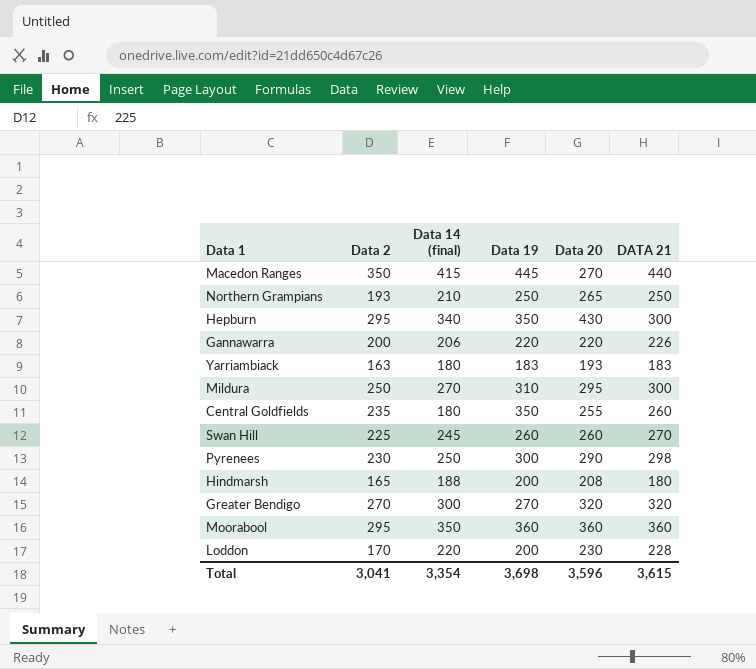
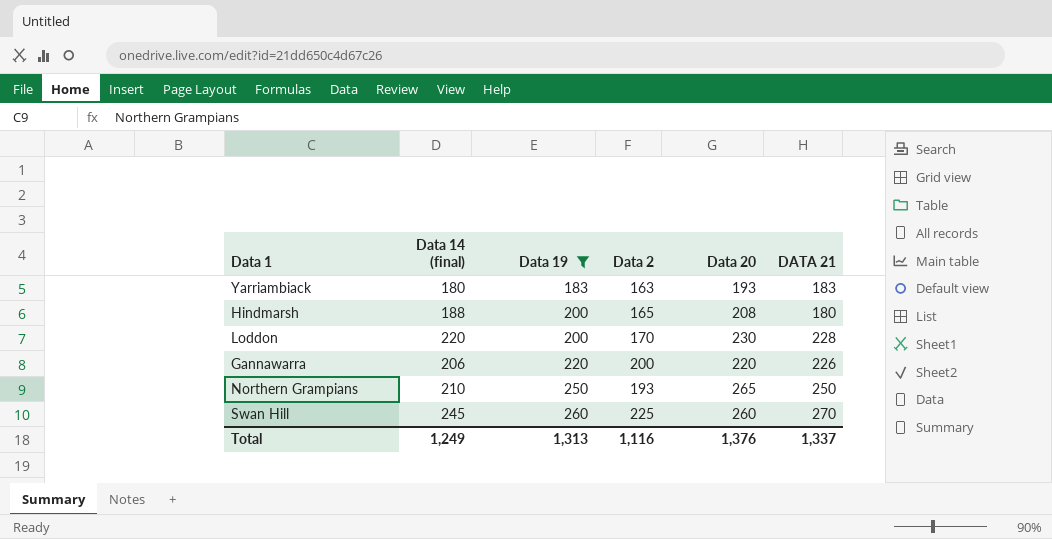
filter: none -> Data 19 <= 260
row order: none -> Data 19 ascending
column Data 2 | position: 2 -> 4
Total | Data 14 (final): 3,354 -> 1,249
Total | Data 19: 3,698 -> 1,313
Total | Data 2: 3,041 -> 1,116
Total | Data 20: 3,596 -> 1,376
Total | DATA 21: 3,615 -> 1,337

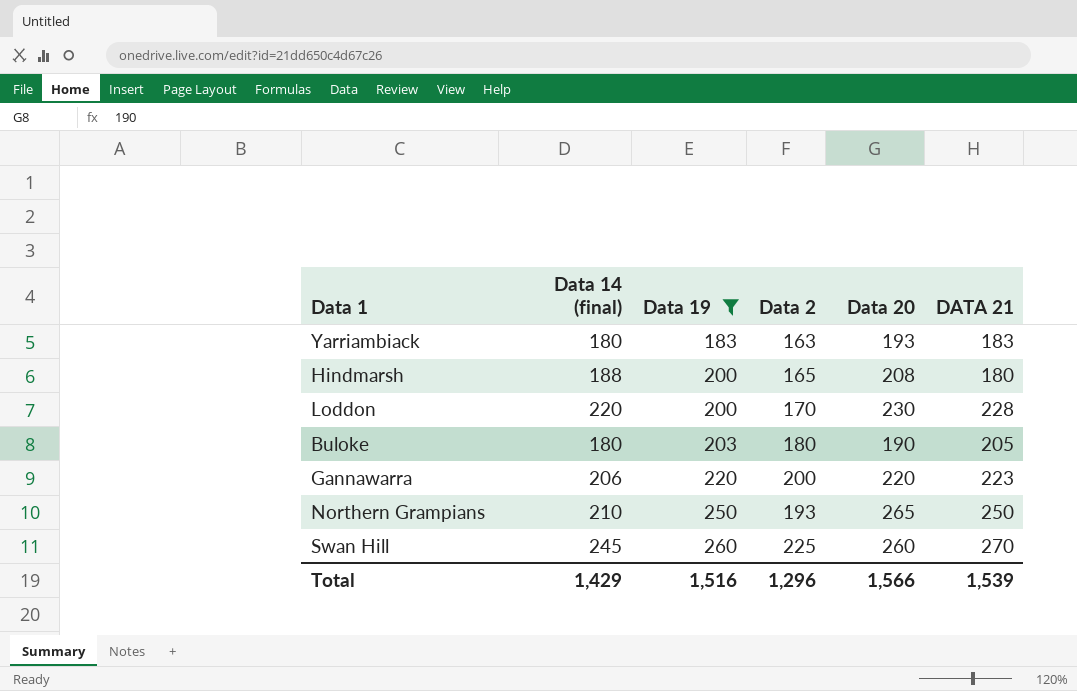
row Buloke: none -> 180 | 203 | 180 | 190 | 205
Gannawarra | DATA 21: 226 -> 223
Total | Data 14 (final): 1,249 -> 1,429
Total | Data 19: 1,313 -> 1,516
Total | Data 2: 1,116 -> 1,296
Total | Data 20: 1,376 -> 1,566
Total | DATA 21: 1,337 -> 1,539

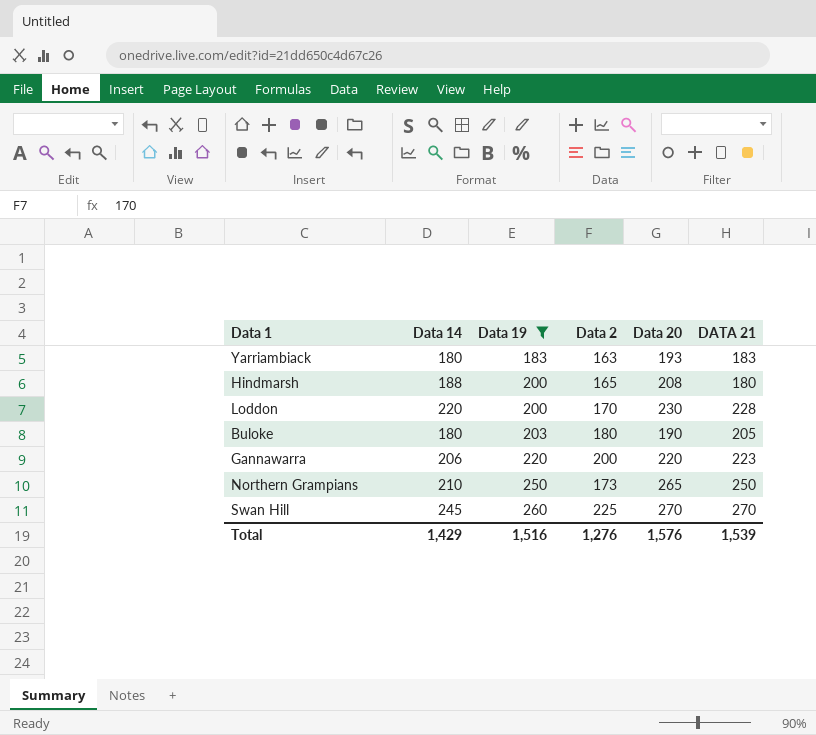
column name: Data 14 (final) -> Data 14
Northern Grampians | Data 2: 193 -> 173
Swan Hill | Data 20: 260 -> 270
Total | Data 2: 1,296 -> 1,276
Total | Data 20: 1,566 -> 1,576

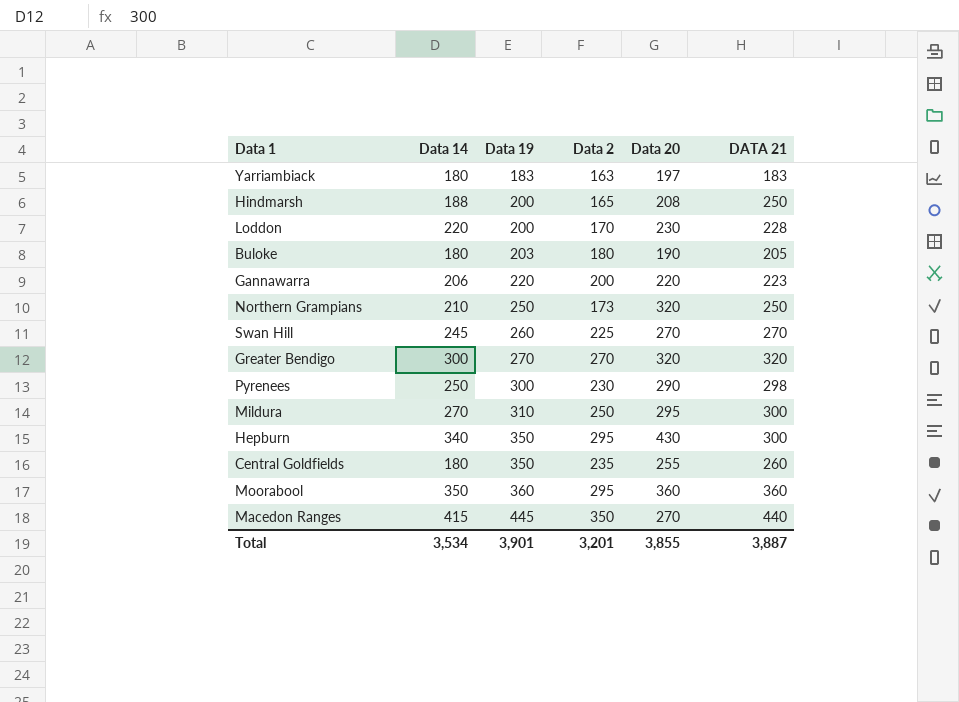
filter: Data 19 <= 260 -> none
Yarriambiack | Data 20: 193 -> 197
Hindmarsh | DATA 21: 180 -> 250
Northern Grampians | Data 20: 265 -> 320
Total | Data 14: 1,429 -> 3,534
Total | Data 19: 1,516 -> 3,901
Total | Data 2: 1,276 -> 3,201
Total | Data 20: 1,576 -> 3,855
Total | DATA 21: 1,539 -> 3,887

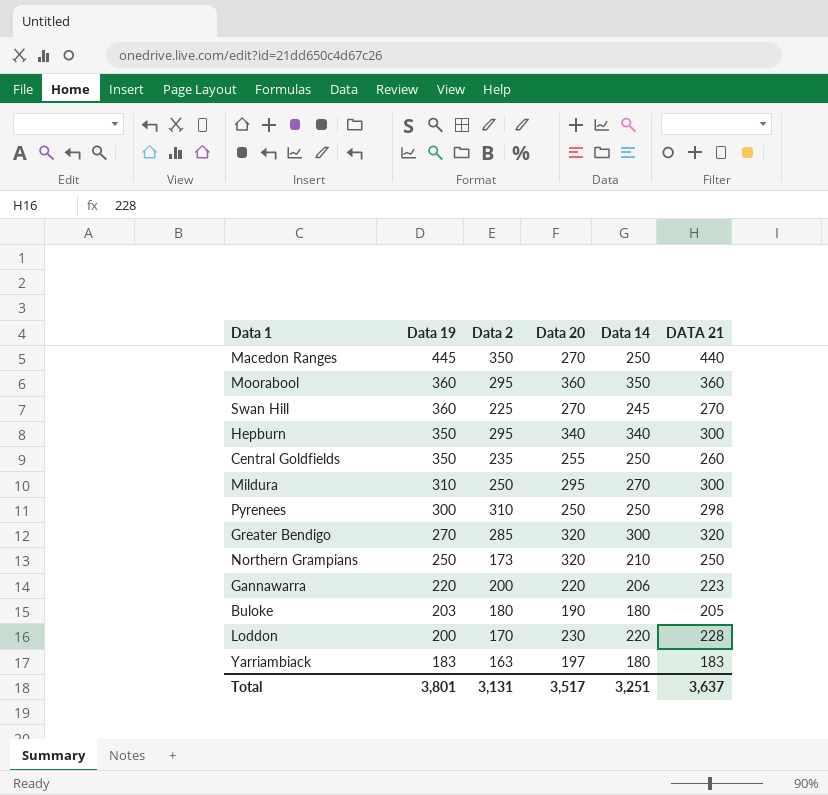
row order: Data 19 ascending -> Data 19 descending
column Data 14 | position: 2 -> 5
row Hindmarsh: 188 | 200 | 165 | 208 | 250 -> none
Macedon Ranges | Data 14: 415 -> 250
Swan Hill | Data 19: 260 -> 360
Hepburn | Data 20: 430 -> 340
Central Goldfields | Data 14: 180 -> 250
Pyrenees | Data 2: 230 -> 310
Pyrenees | Data 20: 290 -> 250
Greater Bendigo | Data 2: 270 -> 285
Total | Data 19: 3,901 -> 3,801
Total | Data 2: 3,201 -> 3,131
Total | Data 20: 3,855 -> 3,517
Total | Data 14: 3,534 -> 3,251
Total | DATA 21: 3,887 -> 3,637

